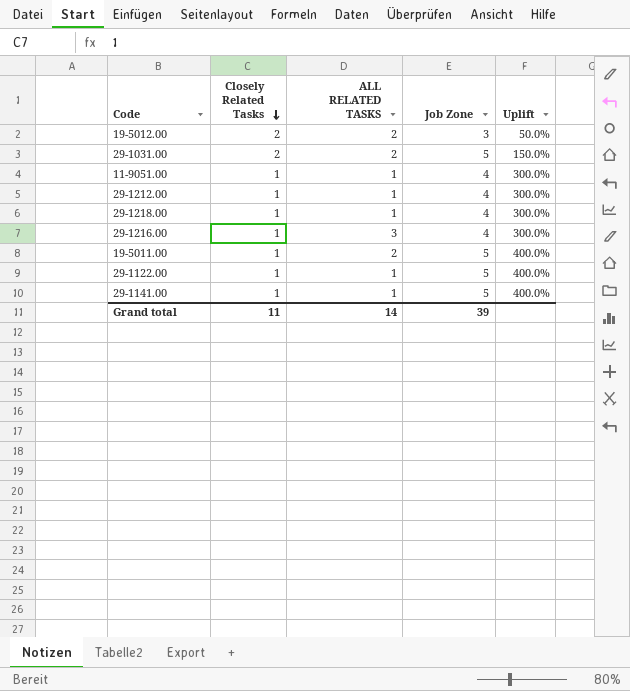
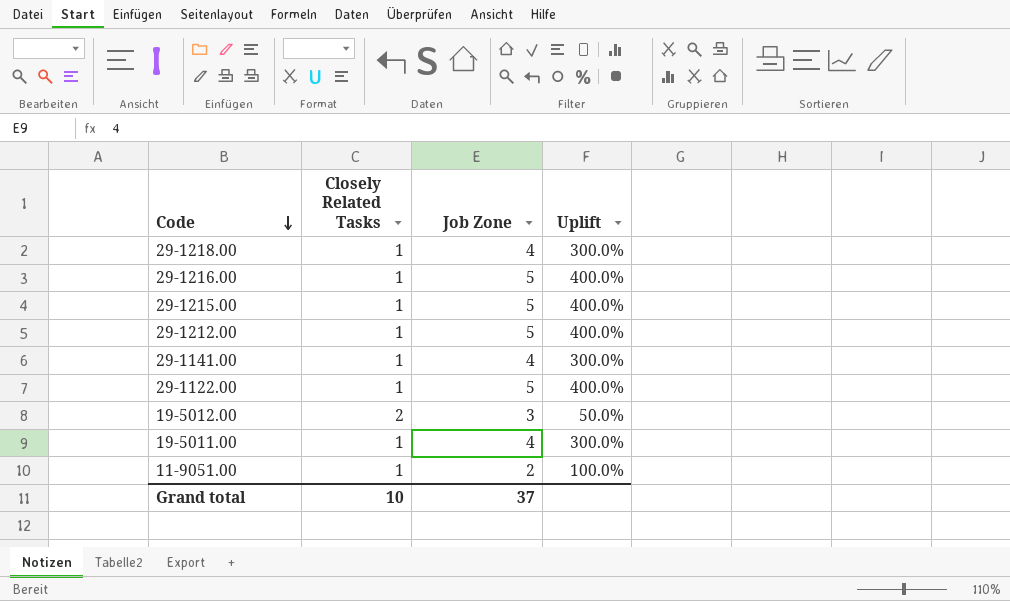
row order: Closely Related Tasks descending -> Code descending
column ALL RELATED TASKS | position: 3 -> none
row 29-1031.00: 2 | 2 | 5 | 150.0% -> none
29-1216.00 | Job Zone: 4 -> 5
29-1216.00 | Uplift: 300.0% -> 400.0%
row 29-1215.00: none -> 1 | 5 | 400.0%
29-1212.00 | Job Zone: 4 -> 5
29-1212.00 | Uplift: 300.0% -> 400.0%
29-1141.00 | Job Zone: 5 -> 4
29-1141.00 | Uplift: 400.0% -> 300.0%
19-5011.00 | Job Zone: 5 -> 4
19-5011.00 | Uplift: 400.0% -> 300.0%
11-9051.00 | Job Zone: 4 -> 2
11-9051.00 | Uplift: 300.0% -> 100.0%
Grand total | Closely Related Tasks: 11 -> 10
Grand total | Job Zone: 39 -> 37

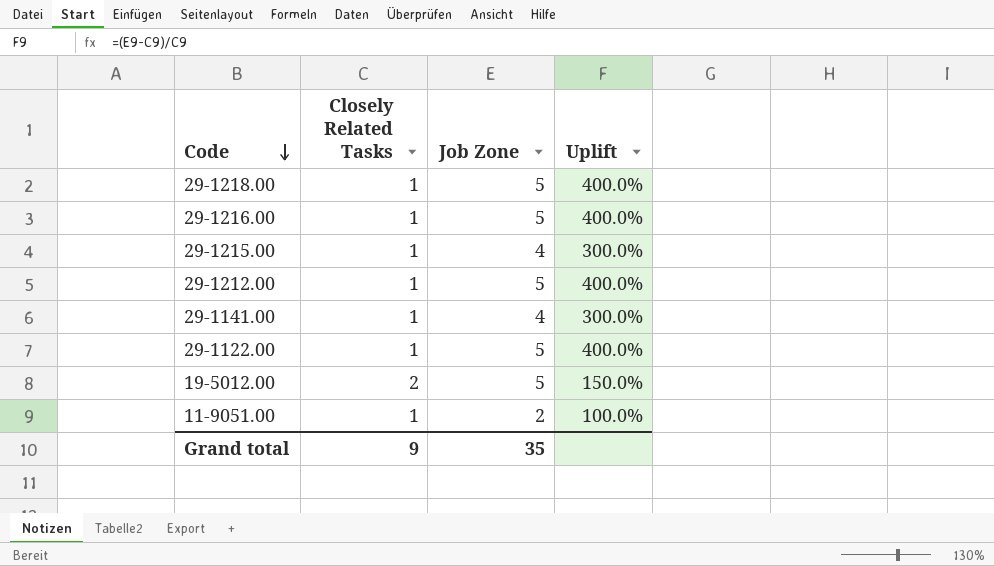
row 19-5011.00: 1 | 4 | 300.0% -> none
29-1218.00 | Job Zone: 4 -> 5
29-1218.00 | Uplift: 300.0% -> 400.0%
29-1215.00 | Job Zone: 5 -> 4
29-1215.00 | Uplift: 400.0% -> 300.0%
19-5012.00 | Job Zone: 3 -> 5
19-5012.00 | Uplift: 50.0% -> 150.0%
Grand total | Closely Related Tasks: 10 -> 9
Grand total | Job Zone: 37 -> 35

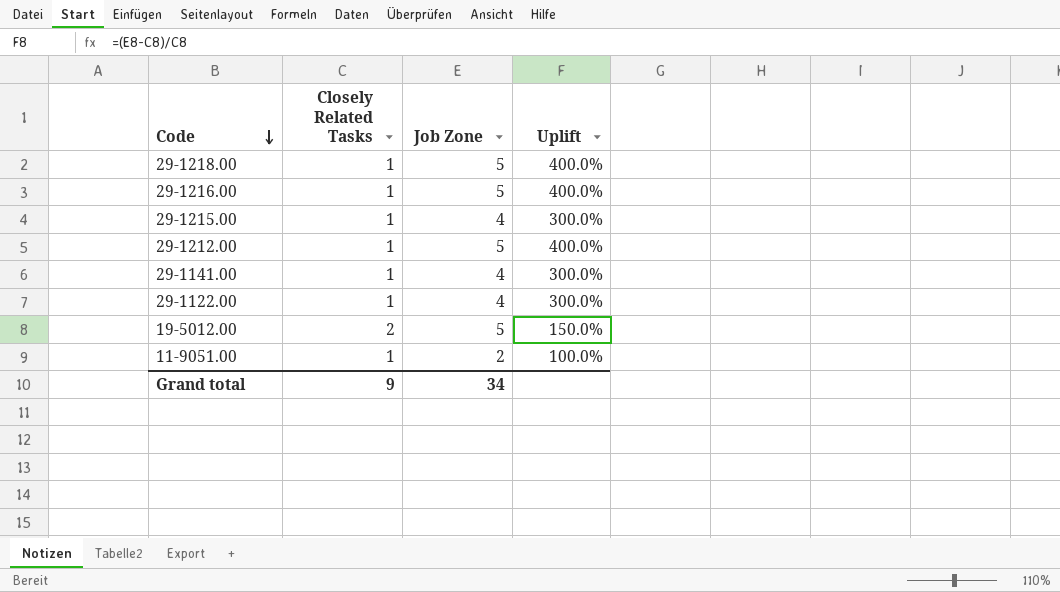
29-1122.00 | Job Zone: 5 -> 4
29-1122.00 | Uplift: 400.0% -> 300.0%
Grand total | Job Zone: 35 -> 34

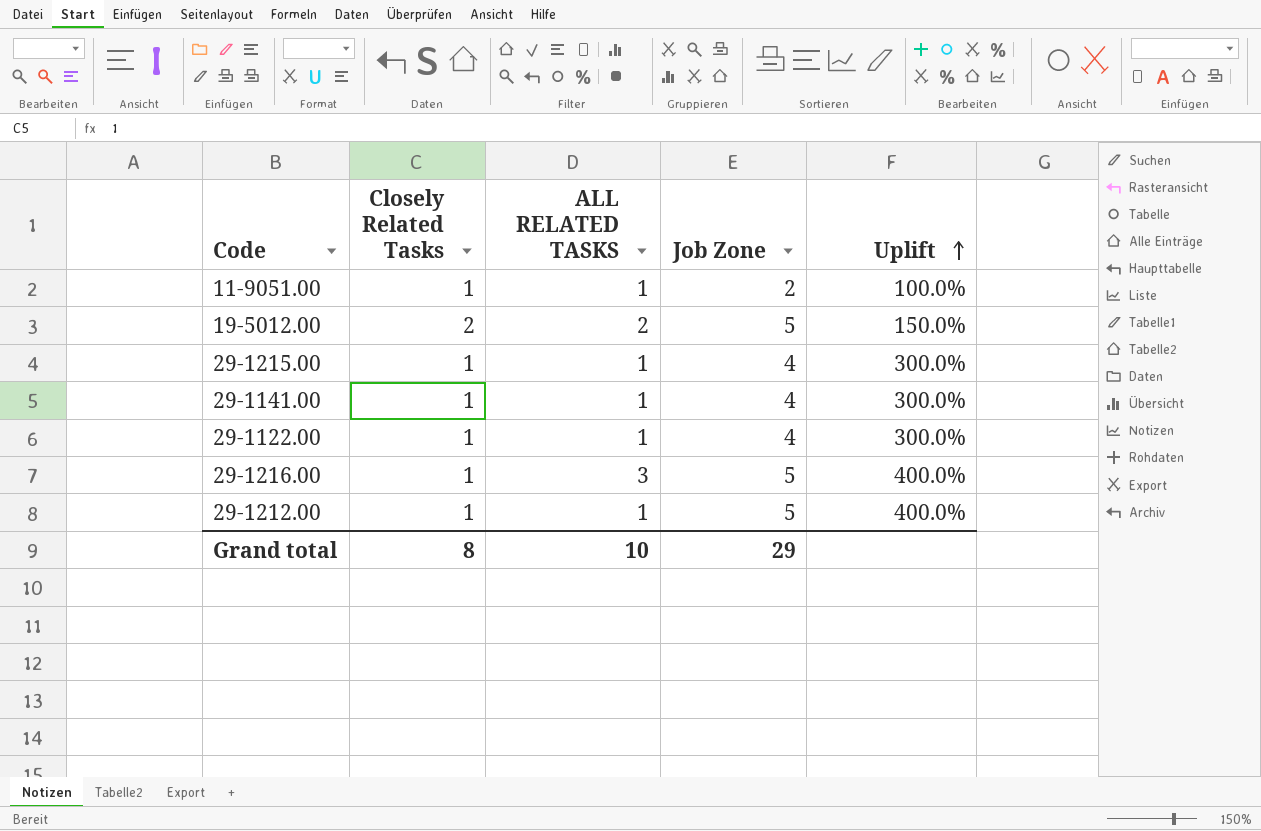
row order: Code descending -> Uplift ascending
column ALL RELATED TASKS | position: none -> 3
row 29-1218.00: 1 | 5 | 400.0% -> none
Grand total | Closely Related Tasks: 9 -> 8
Grand total | Job Zone: 34 -> 29

